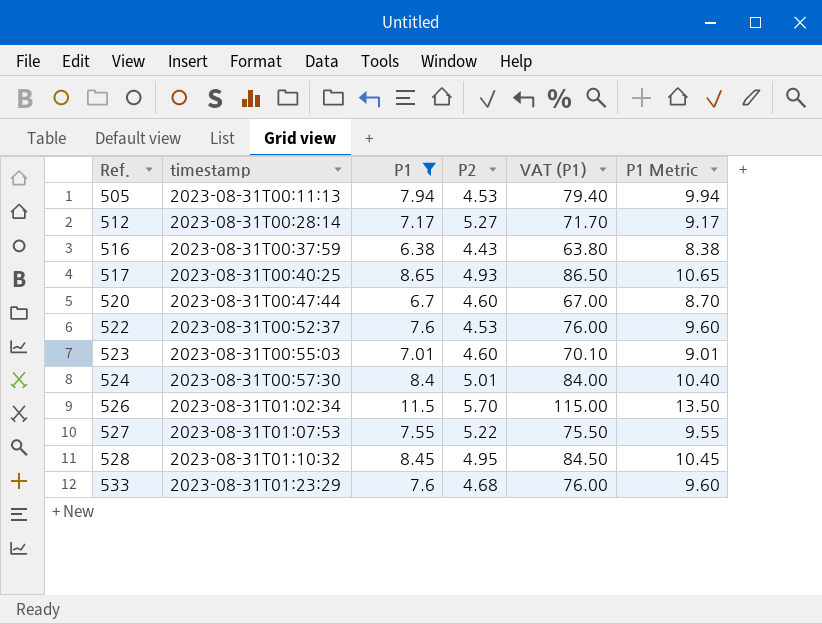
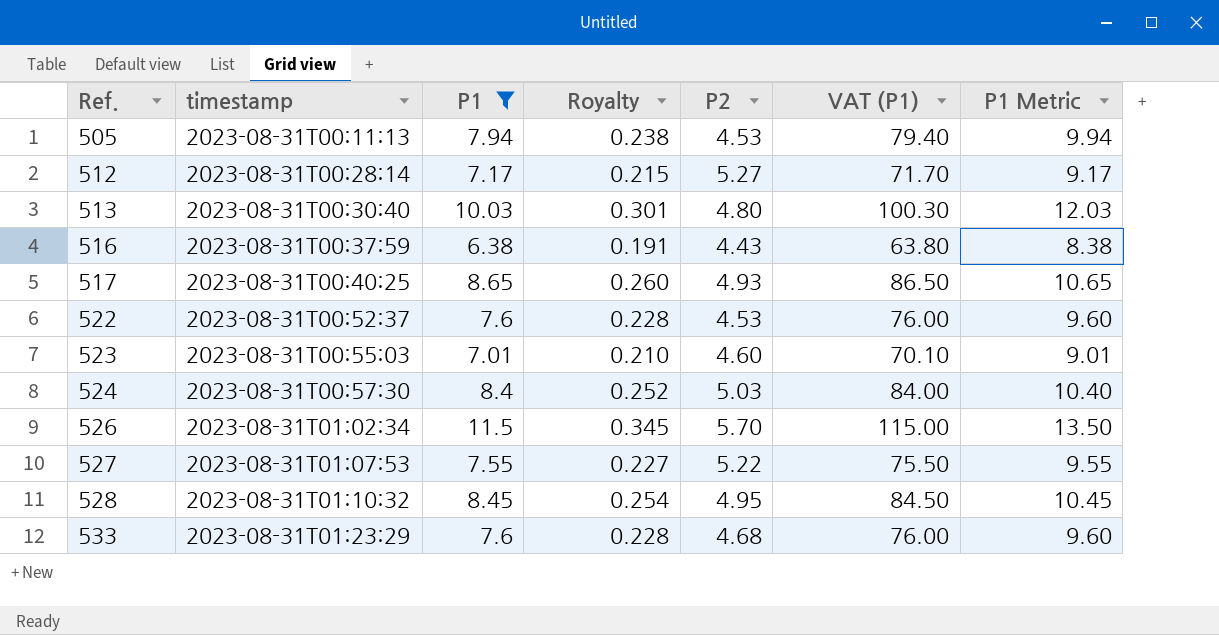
column Royalty | formula: none -> [P1] * 0.03
row 520: 2023-08-31T00:47:44 | 6.7 | 4.60 | 67.00 | 8.70 -> none
row 513: none -> 2023-08-31T00:30:40 | 10.03 | 0.301 | 4.80 | 100.30 | 12.03
524 | P2: 5.01 -> 5.03

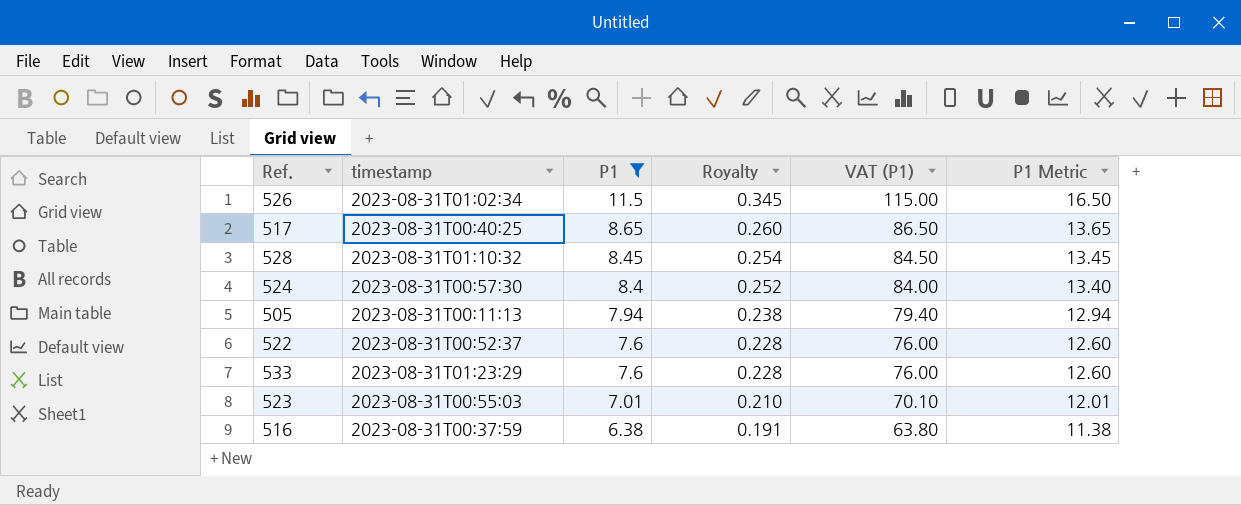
row order: Ref. ascending -> P1 descending
column P2 | position: 5 -> none
column P1 Metric | formula: [P1] + 2 -> [P1] + 5
row 512: 2023-08-31T00:28:14 | 7.17 | 0.215 | 5.27 | 71.70 | 9.17 -> none
row 513: 2023-08-31T00:30:40 | 10.03 | 0.301 | 4.80 | 100.30 | 12.03 -> none
row 527: 2023-08-31T01:07:53 | 7.55 | 0.227 | 5.22 | 75.50 | 9.55 -> none

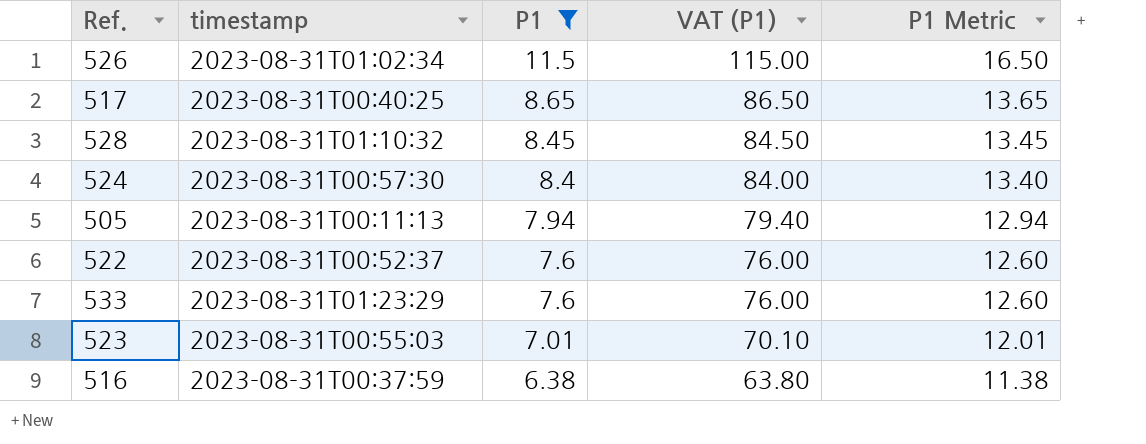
column Royalty | formula: [P1] * 0.03 -> none

